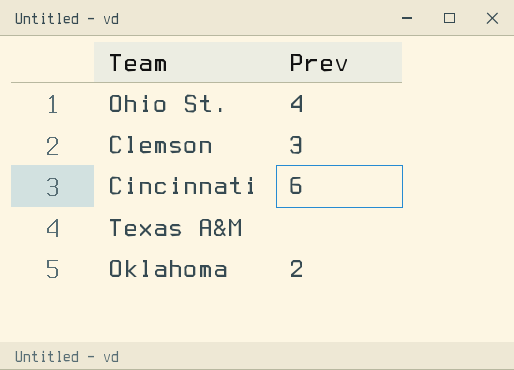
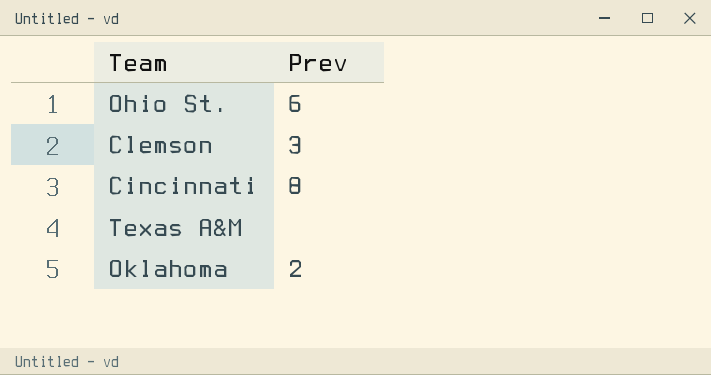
Ohio St. | Prev: 4 -> 6
Cincinnati | Prev: 6 -> 8

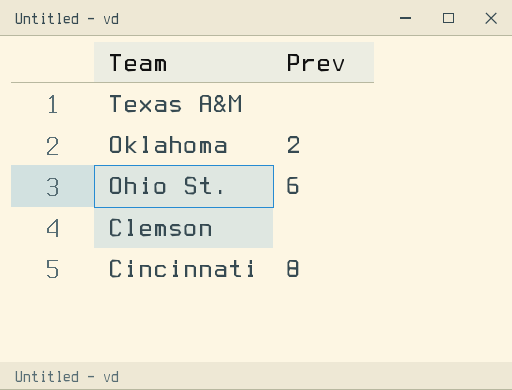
row order: none -> Team descending
Clemson | Prev: 3 -> none

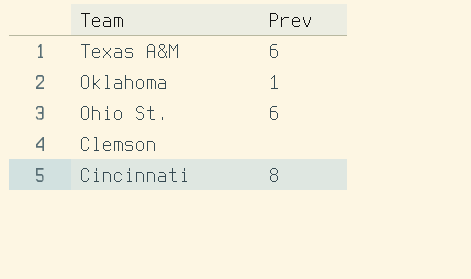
Texas A&M | Prev: none -> 6
Oklahoma | Prev: 2 -> 1

